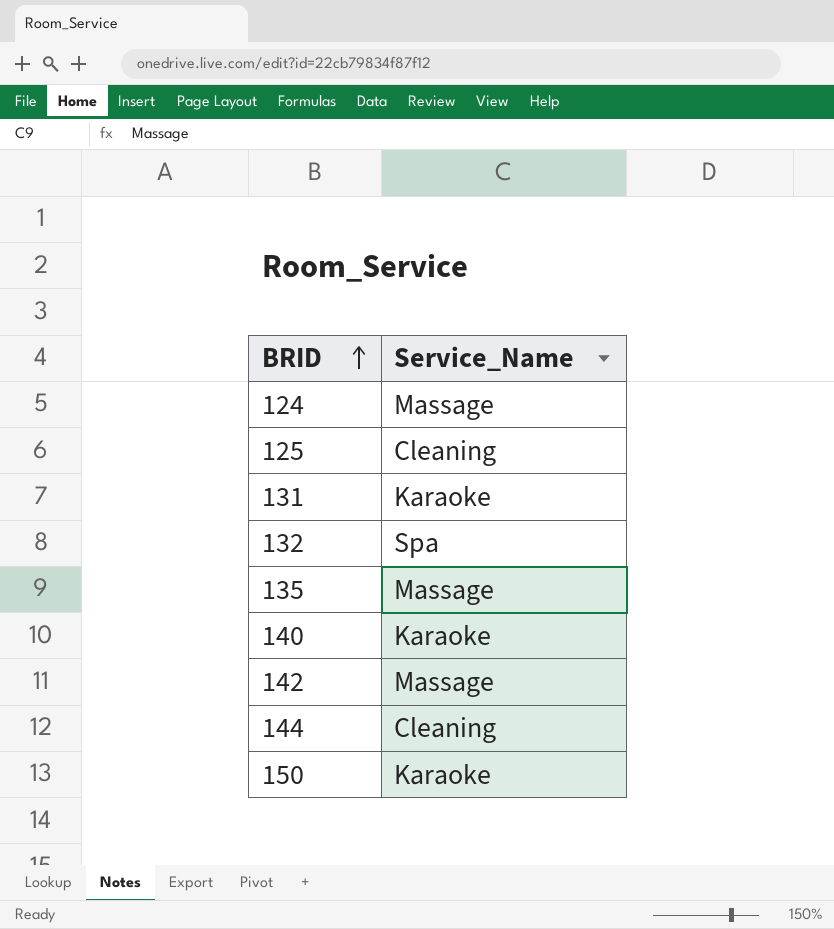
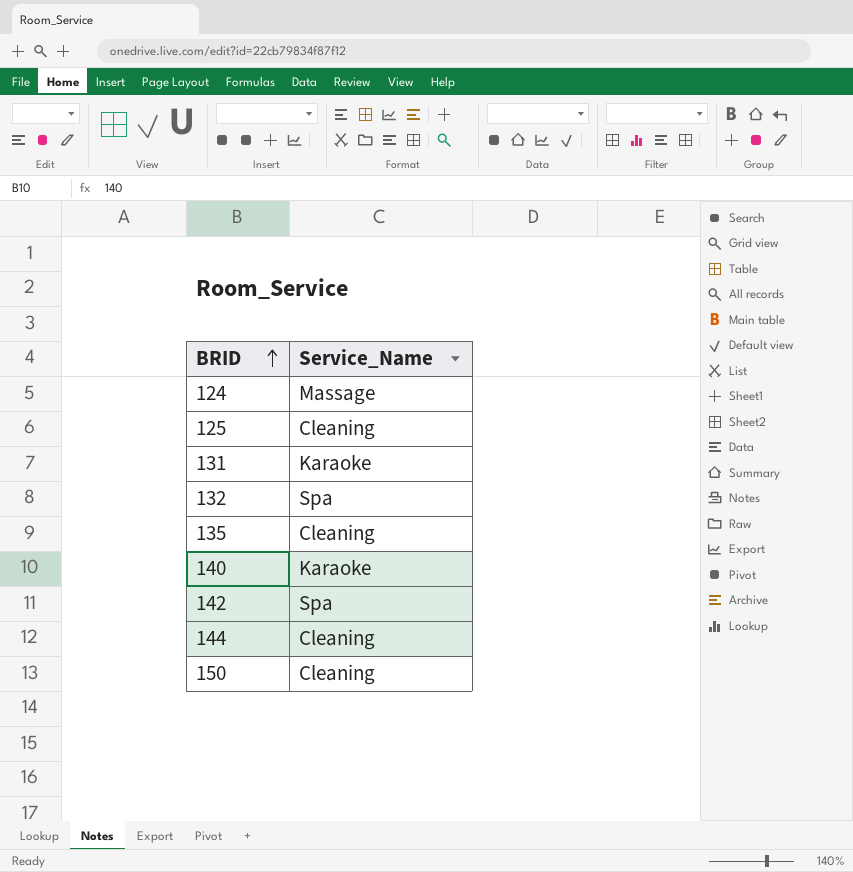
135 | Service_Name: Massage -> Cleaning
142 | Service_Name: Massage -> Spa
150 | Service_Name: Karaoke -> Cleaning

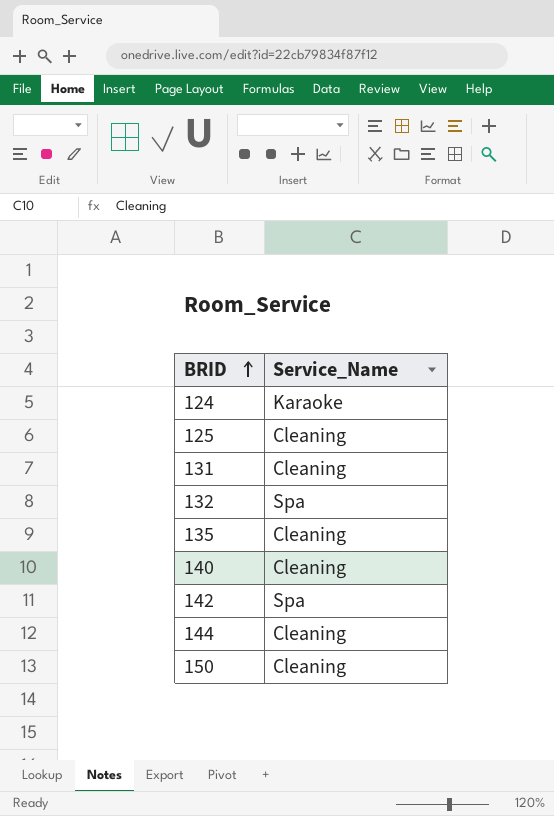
124 | Service_Name: Massage -> Karaoke
131 | Service_Name: Karaoke -> Cleaning
140 | Service_Name: Karaoke -> Cleaning

